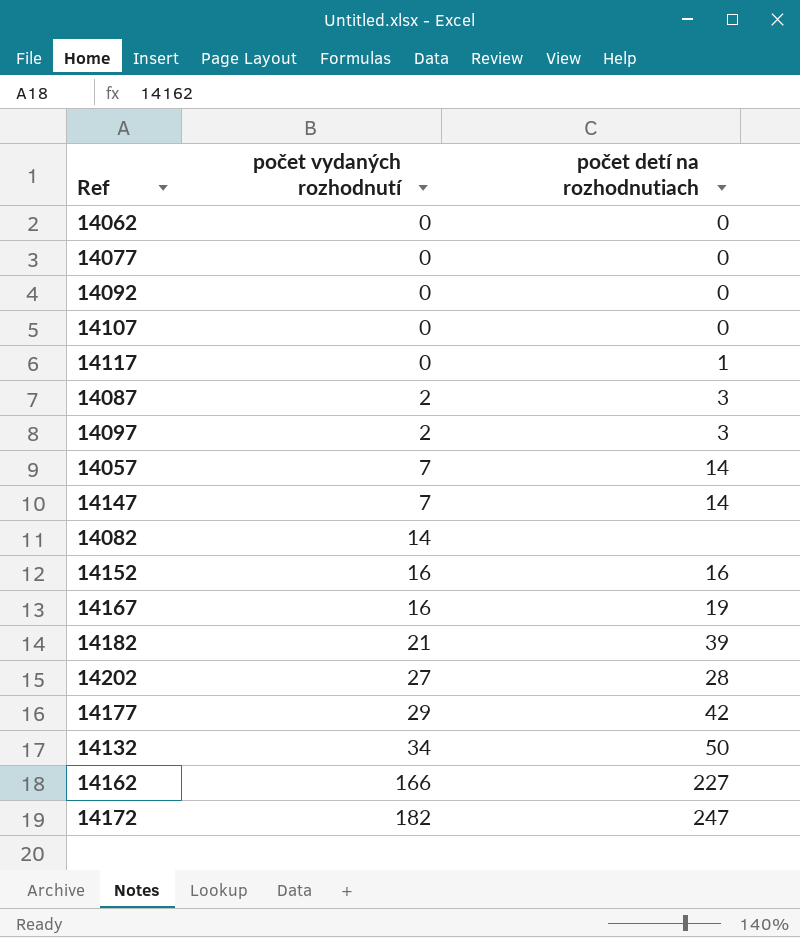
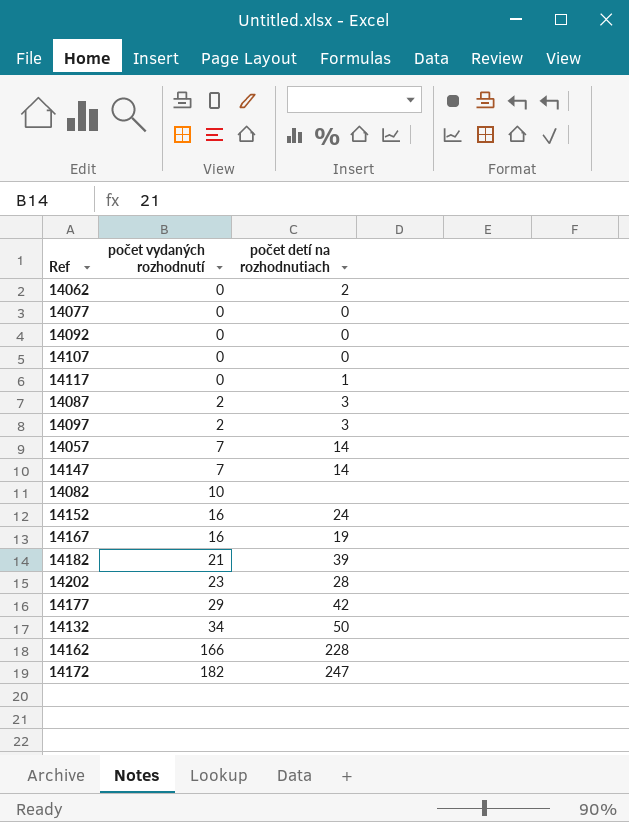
14062 | počet detí na rozhodnutiach: 0 -> 2
14082 | počet vydaných rozhodnutí: 14 -> 10
14152 | počet detí na rozhodnutiach: 16 -> 24
14202 | počet vydaných rozhodnutí: 27 -> 23
14162 | počet detí na rozhodnutiach: 227 -> 228

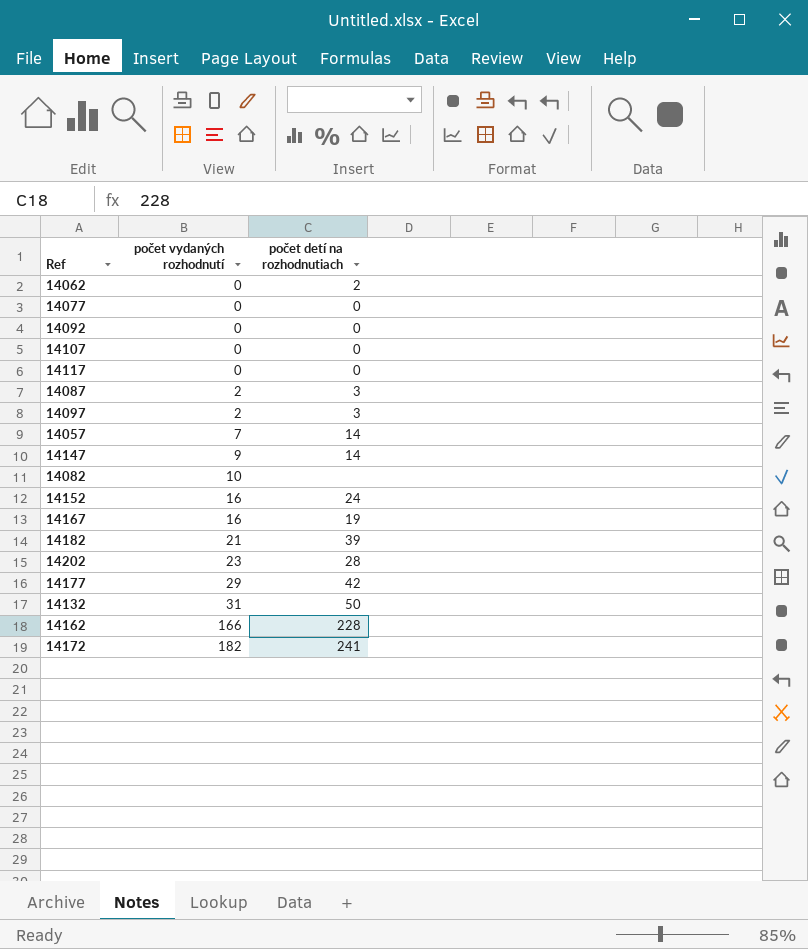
14117 | počet detí na rozhodnutiach: 1 -> 0
14147 | počet vydaných rozhodnutí: 7 -> 9
14132 | počet vydaných rozhodnutí: 34 -> 31
14172 | počet detí na rozhodnutiach: 247 -> 241

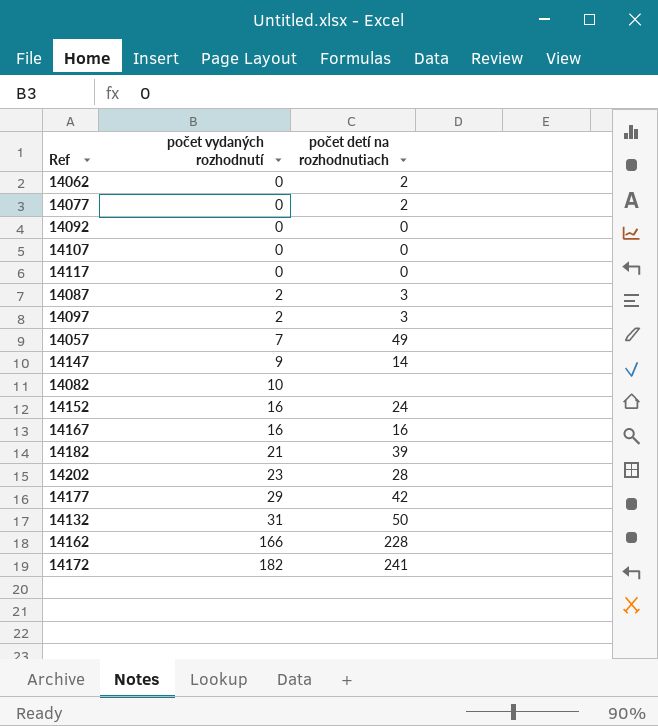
14077 | počet detí na rozhodnutiach: 0 -> 2
14057 | počet detí na rozhodnutiach: 14 -> 49
14167 | počet detí na rozhodnutiach: 19 -> 16

